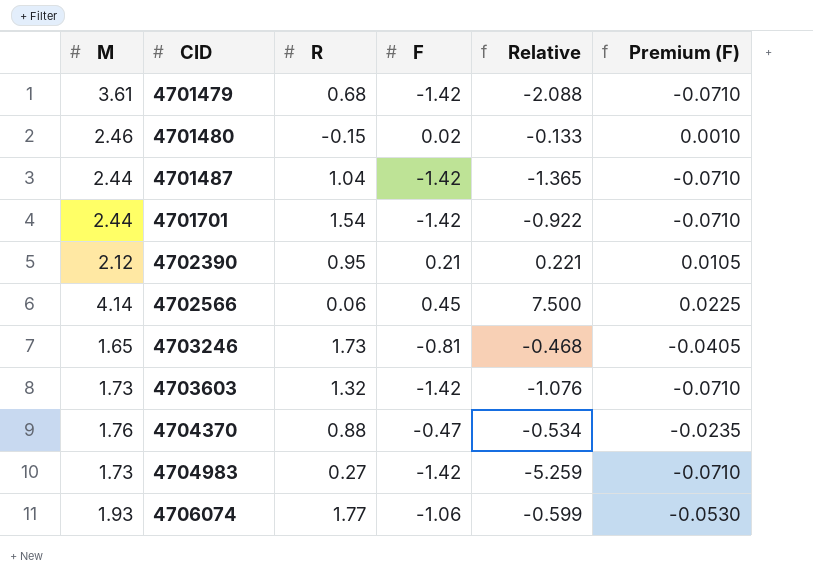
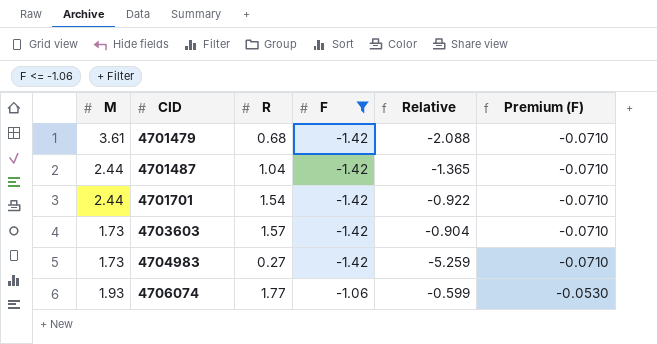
filter: none -> F <= -1.06
4703603 | R: 1.32 -> 1.57
4703603 | Relative: -1.076 -> -0.904

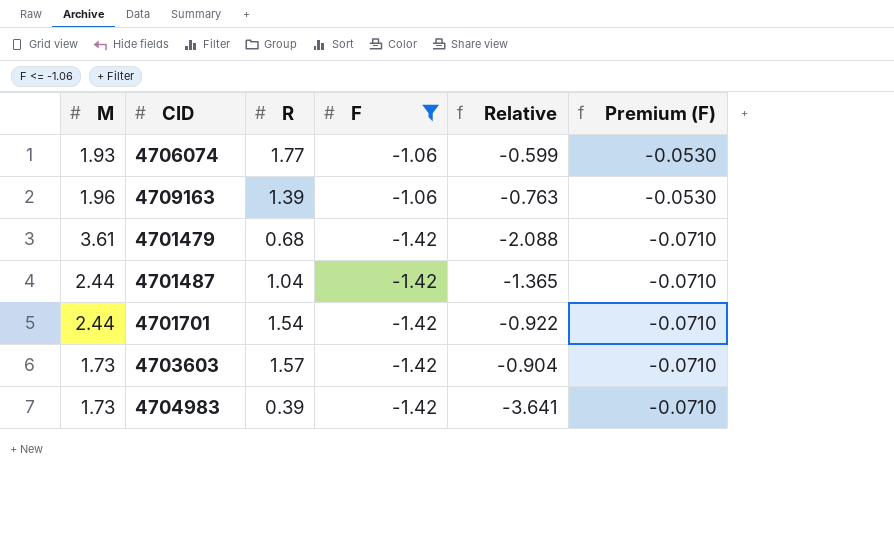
row order: CID ascending -> F descending
row 4709163: none -> 1.96 | 1.39 | -1.06 | -0.763 | -0.0530
4704983 | R: 0.27 -> 0.39
4704983 | Relative: -5.259 -> -3.641

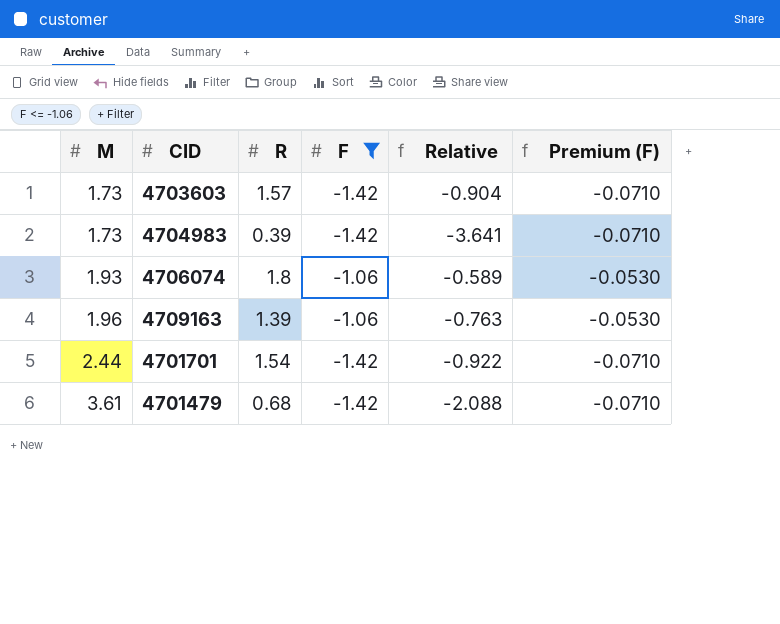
row order: F descending -> M ascending
row 4701487: 2.44 | 1.04 | -1.42 | -1.365 | -0.0710 -> none
4706074 | R: 1.77 -> 1.8
4706074 | Relative: -0.599 -> -0.589

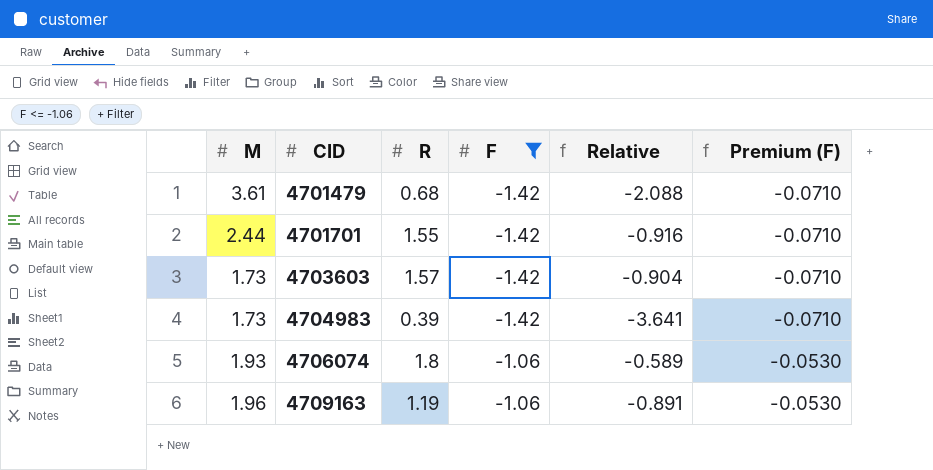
row order: M ascending -> CID ascending
4701701 | R: 1.54 -> 1.55
4701701 | Relative: -0.922 -> -0.916
4709163 | R: 1.39 -> 1.19
4709163 | Relative: -0.763 -> -0.891

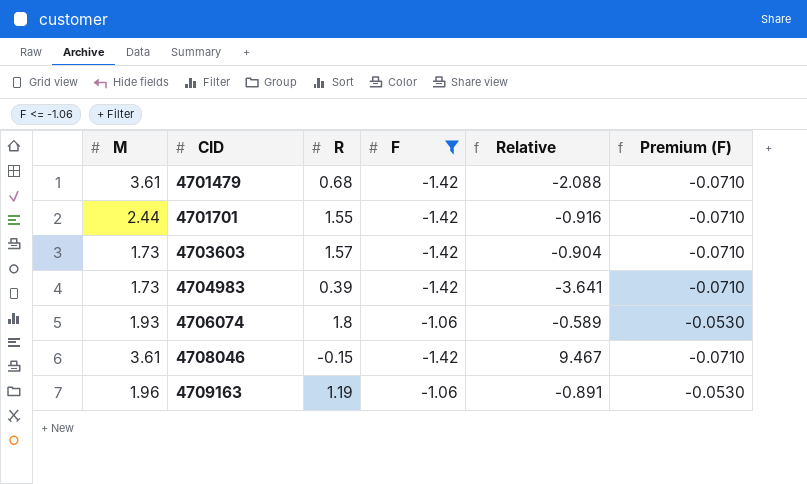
row 4708046: none -> 3.61 | -0.15 | -1.42 | 9.467 | -0.0710

